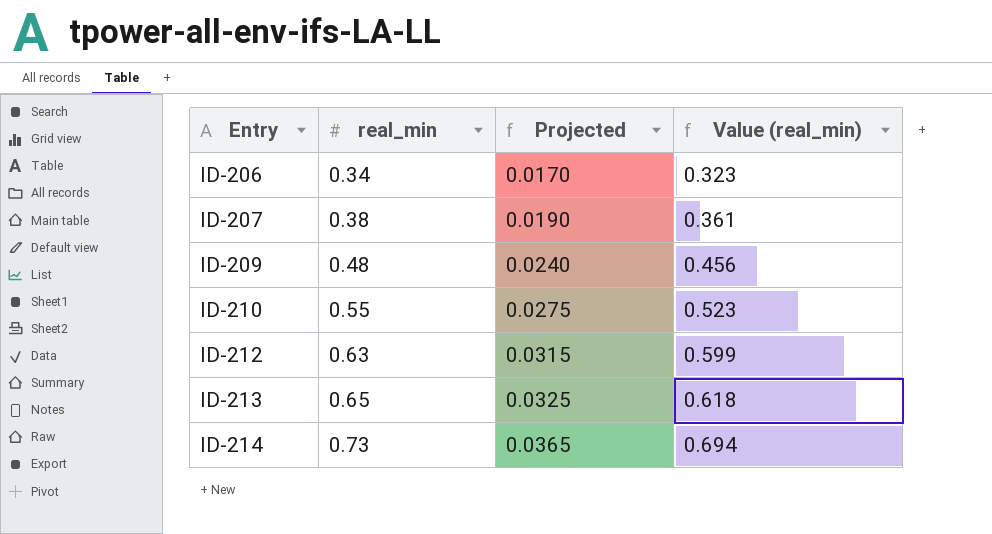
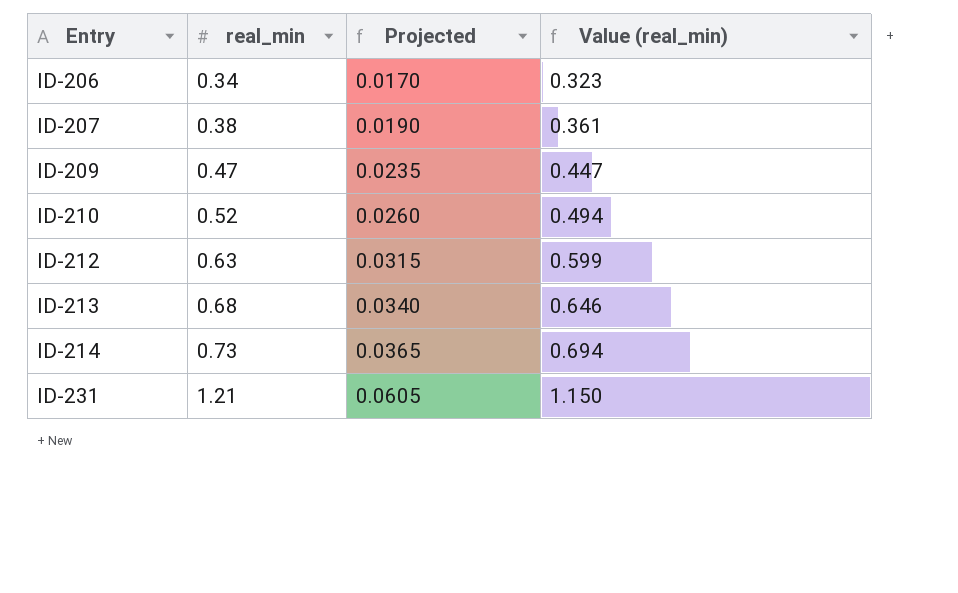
ID-209 | real_min: 0.48 -> 0.47
ID-209 | Projected: 0.0240 -> 0.0235
ID-209 | Value (real_min): 0.456 -> 0.447
ID-210 | real_min: 0.55 -> 0.52
ID-210 | Projected: 0.0275 -> 0.0260
ID-210 | Value (real_min): 0.523 -> 0.494
ID-213 | real_min: 0.65 -> 0.68
ID-213 | Projected: 0.0325 -> 0.0340
ID-213 | Value (real_min): 0.618 -> 0.646
row ID-231: none -> 1.21 | 0.0605 | 1.150

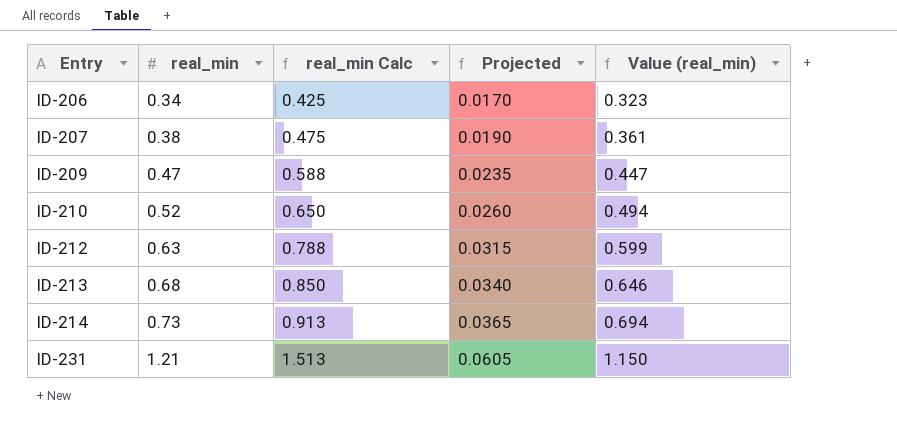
column real_min Calc | formula: none -> [real_min] * 1.25

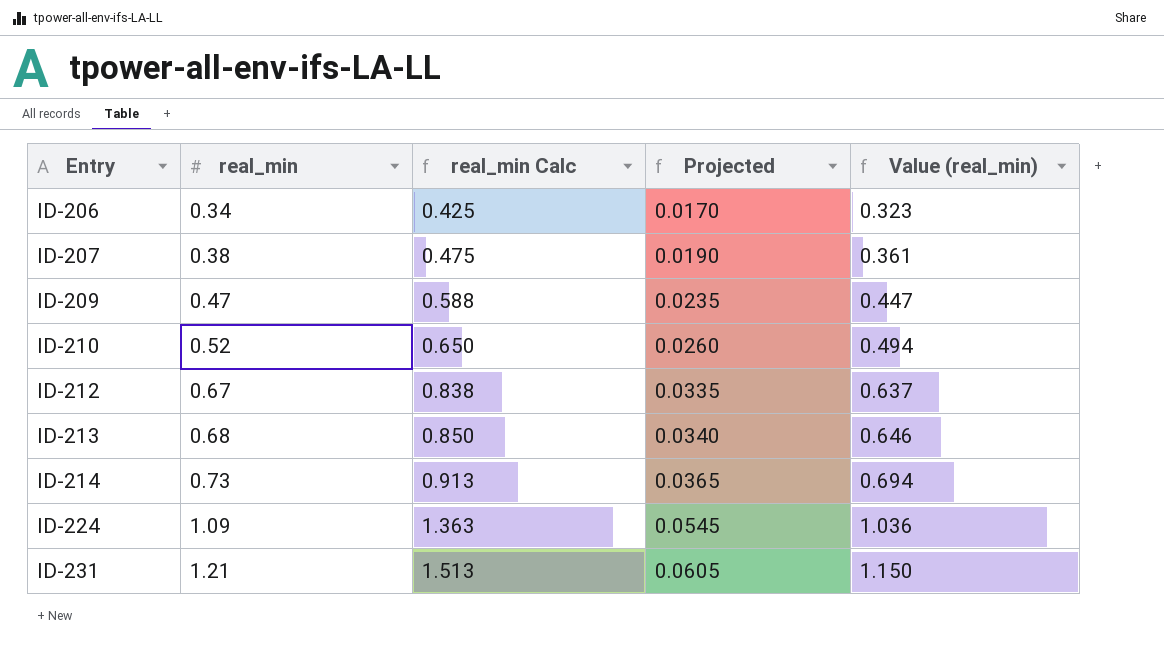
ID-212 | real_min: 0.63 -> 0.67
ID-212 | real_min Calc: 0.788 -> 0.838
ID-212 | Projected: 0.0315 -> 0.0335
ID-212 | Value (real_min): 0.599 -> 0.637
row ID-224: none -> 1.09 | 1.363 | 0.0545 | 1.036

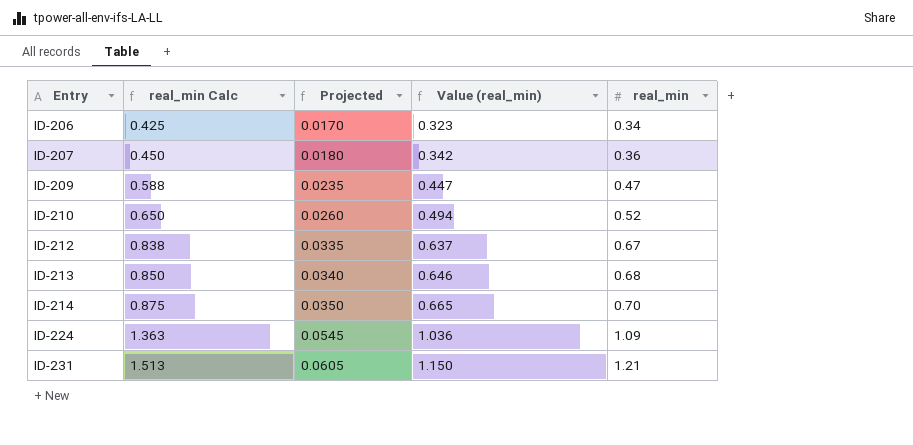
column real_min | position: 2 -> 5
ID-207 | real_min Calc: 0.475 -> 0.450
ID-207 | Projected: 0.0190 -> 0.0180
ID-207 | Value (real_min): 0.361 -> 0.342
ID-207 | real_min: 0.38 -> 0.36
ID-214 | real_min Calc: 0.913 -> 0.875
ID-214 | Projected: 0.0365 -> 0.0350
ID-214 | Value (real_min): 0.694 -> 0.665
ID-214 | real_min: 0.73 -> 0.70

